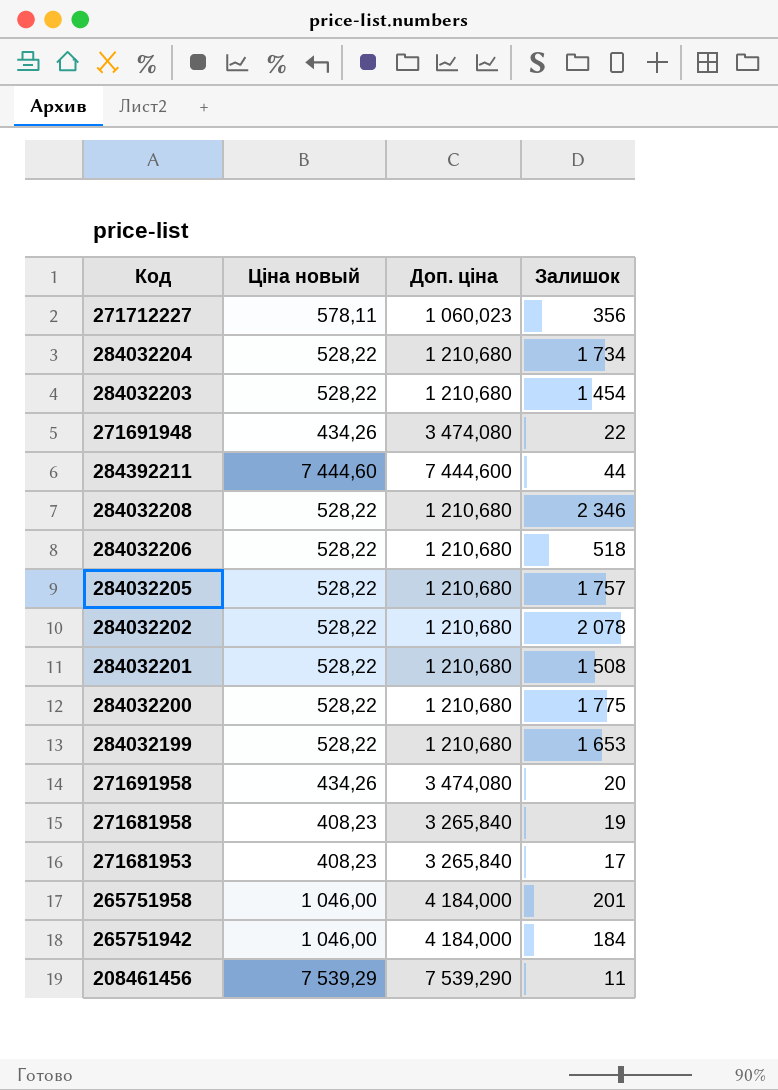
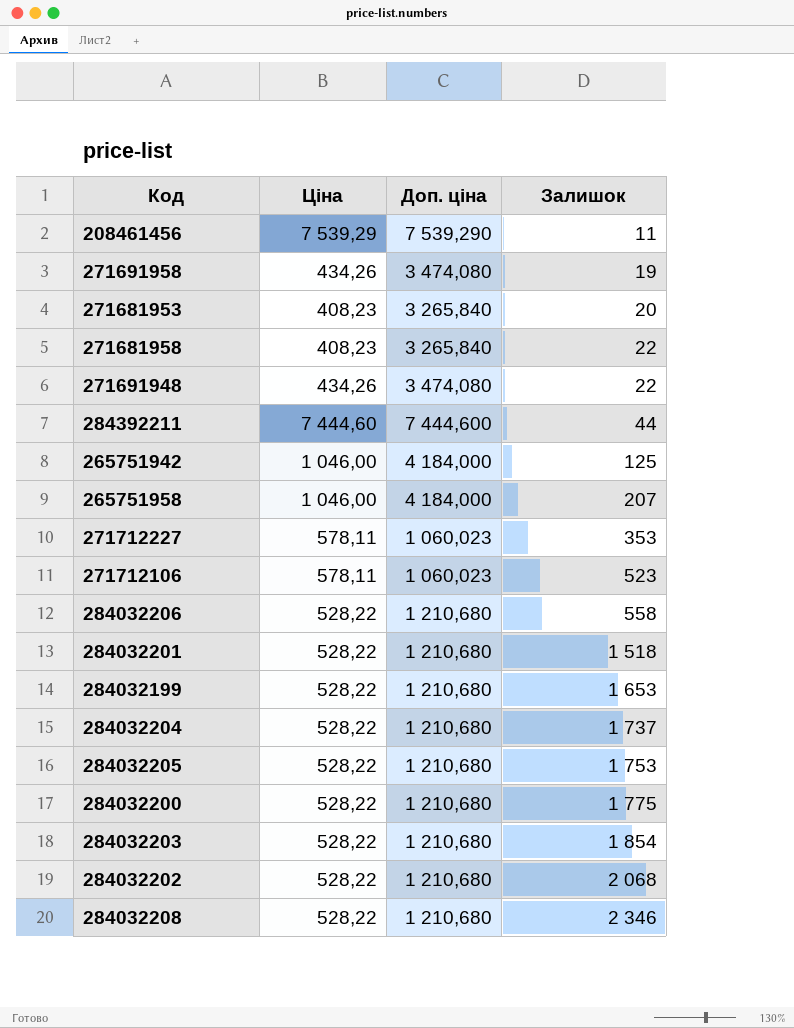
row order: none -> Залишок ascending
column name: Ціна новый -> Ціна
271691958 | Залишок: 20 -> 19
271681953 | Залишок: 17 -> 20
271681958 | Залишок: 19 -> 22
265751942 | Залишок: 184 -> 125
265751958 | Залишок: 201 -> 207
271712227 | Залишок: 356 -> 353
row 271712106: none -> 578,11 | 1 060,023 | 523
284032206 | Залишок: 518 -> 558
284032201 | Залишок: 1 508 -> 1 518
284032204 | Залишок: 1 734 -> 1 737
284032205 | Залишок: 1 757 -> 1 753
284032203 | Залишок: 1 454 -> 1 854
284032202 | Залишок: 2 078 -> 2 068

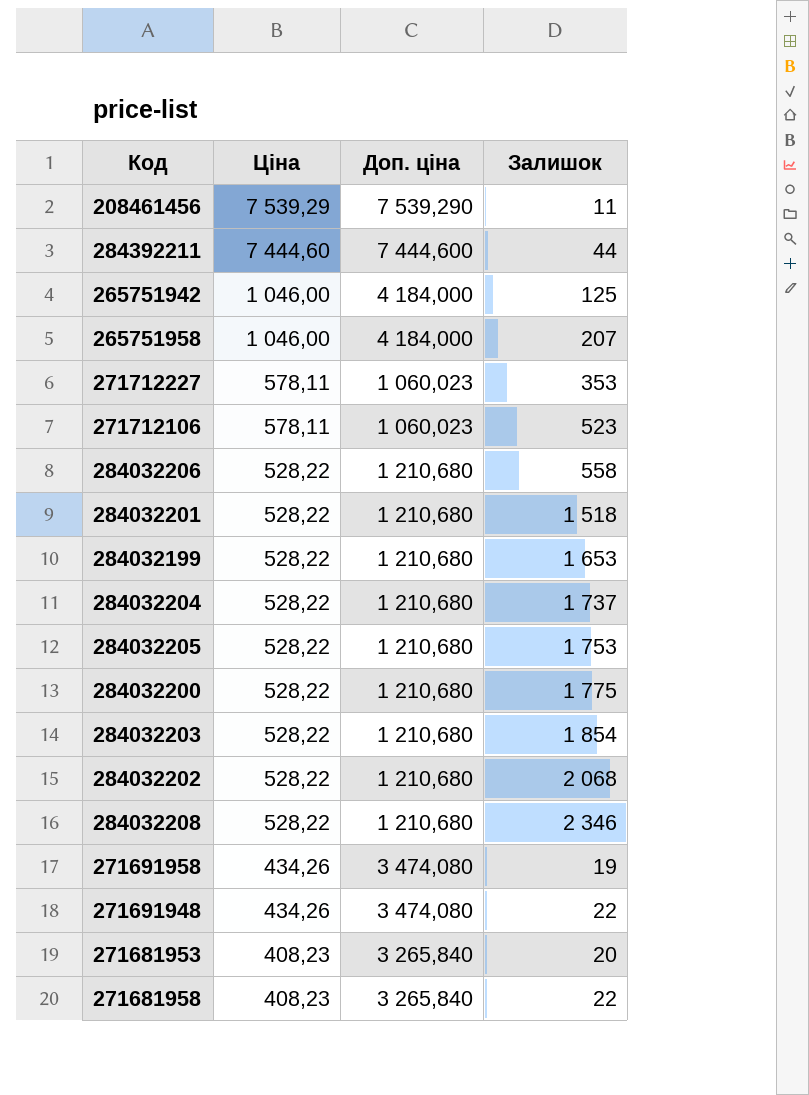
row order: Залишок ascending -> Ціна descending

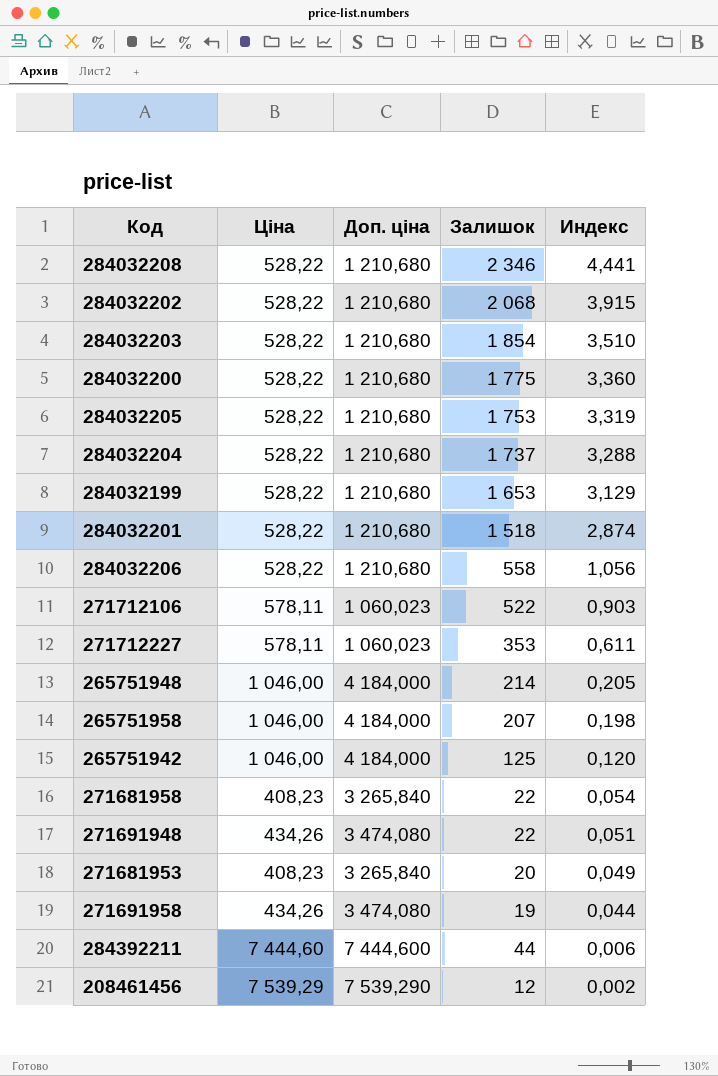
row order: Ціна descending -> Индекс descending
column Индекс | formula: none -> [Залишок] / [Ціна]
271712106 | Залишок: 523 -> 522
row 265751948: none -> 1 046,00 | 4 184,000 | 214 | 0,205
208461456 | Залишок: 11 -> 12

